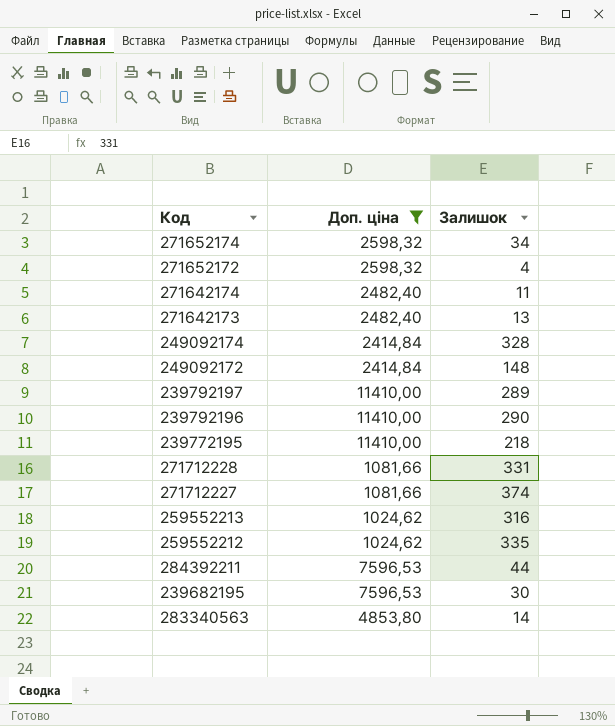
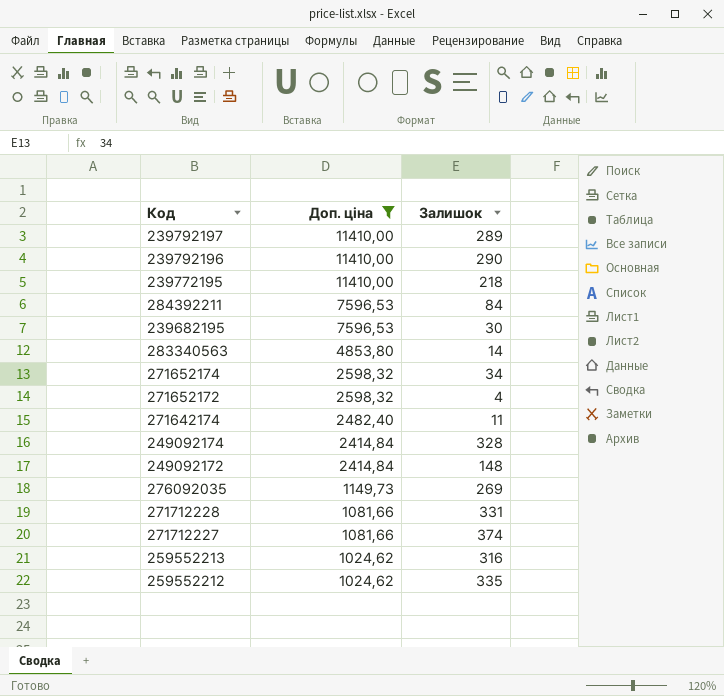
row order: none -> Доп. ціна descending
row 271642173: 2482,40 | 13 -> none
284392211 | Залишок: 44 -> 84
row 276092035: none -> 1149,73 | 269

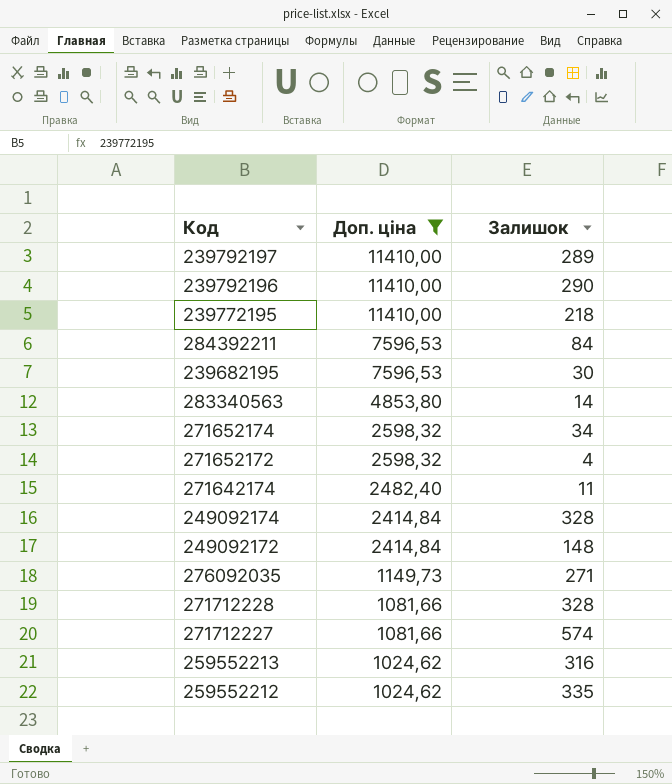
276092035 | Залишок: 269 -> 271
271712228 | Залишок: 331 -> 328
271712227 | Залишок: 374 -> 574

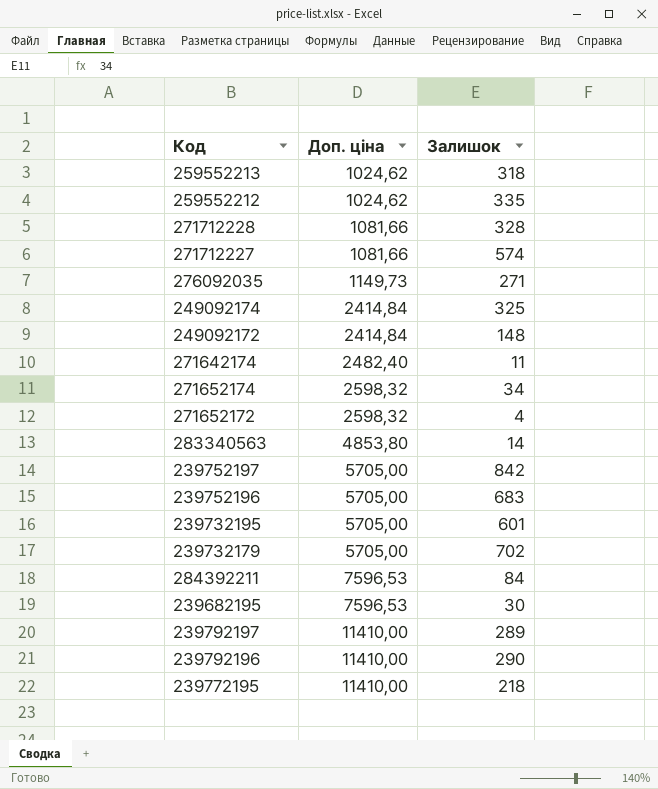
filter: Доп. ціна != 5705,00 -> none
row order: Доп. ціна descending -> Доп. ціна ascending
259552213 | Залишок: 316 -> 318
249092174 | Залишок: 328 -> 325

